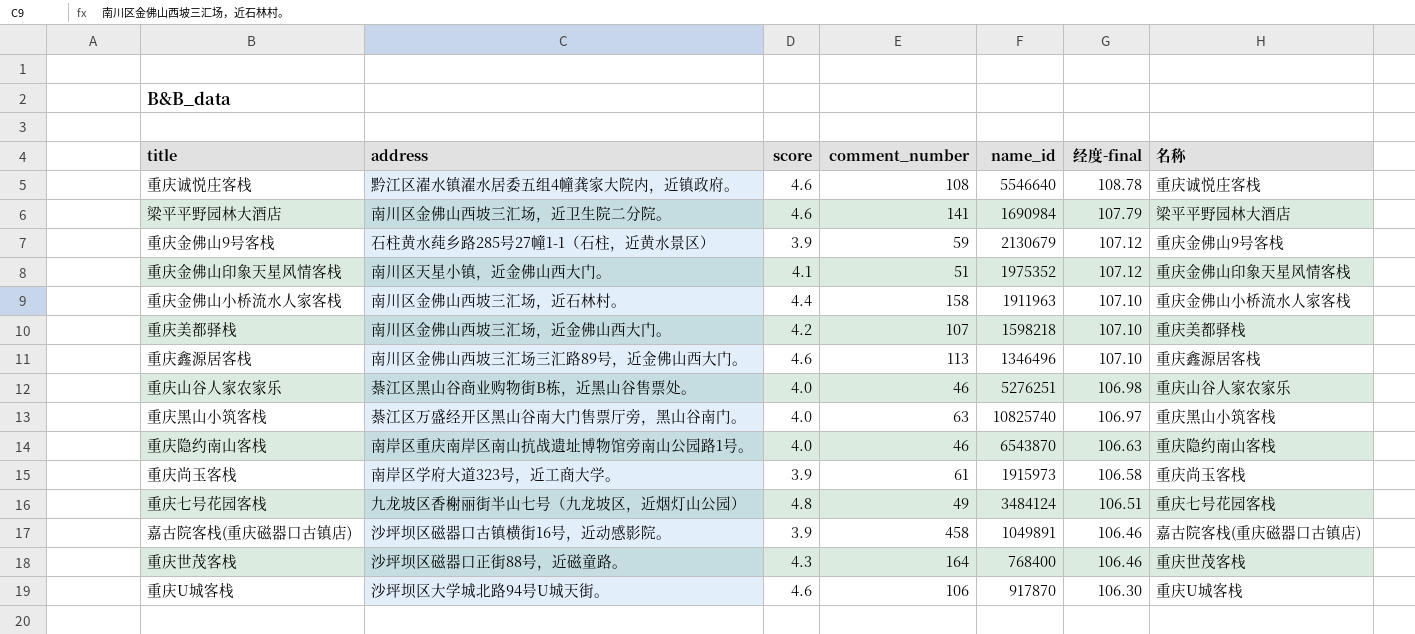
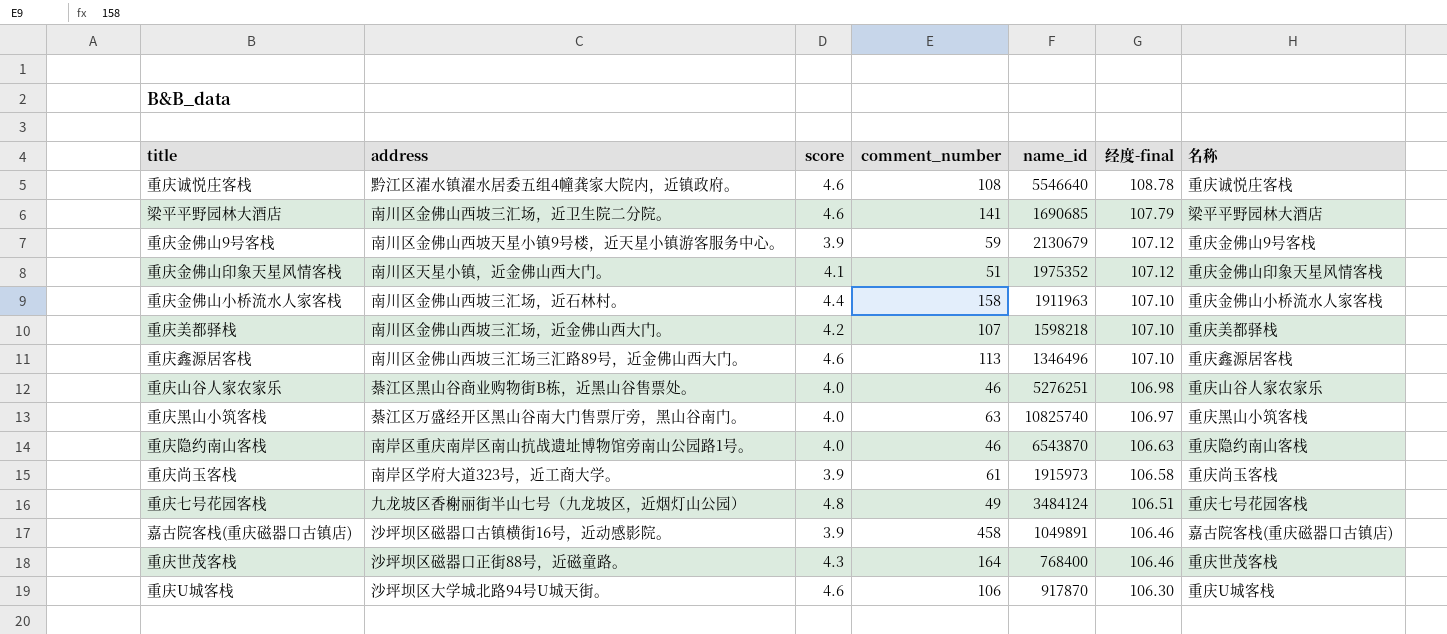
梁平平野园林大酒店 | name_id: 1690984 -> 1690685
重庆金佛山9号客栈 | address: 石柱黄水莼乡路285号27幢1-1（石柱，近黄水景区） -> 南川区金佛山西坡天星小镇9号楼，近天星小镇游客服务中心。

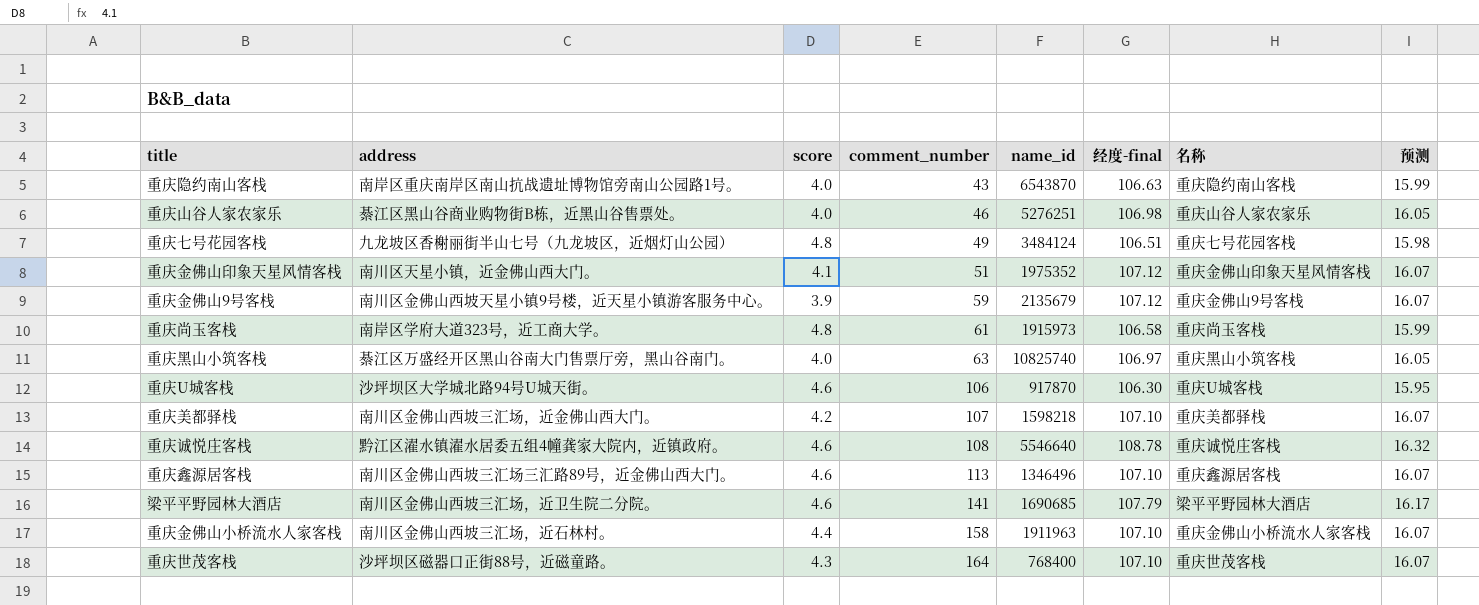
row order: 经度-final descending -> comment_number ascending
column 预测 | formula: none -> [经度-final] * 0.15
row 嘉古院客栈(重庆磁器口古镇店): 沙坪坝区磁器口古镇横街16号，近动感影院。 | 3.9 | 458 | 1049891 | 106.46 | 嘉古院客栈(重庆磁器口古镇店) -> none
重庆隐约南山客栈 | comment_number: 46 -> 43
重庆金佛山9号客栈 | name_id: 2130679 -> 2135679
重庆尚玉客栈 | score: 3.9 -> 4.8
重庆世茂客栈 | 经度-final: 106.46 -> 107.10

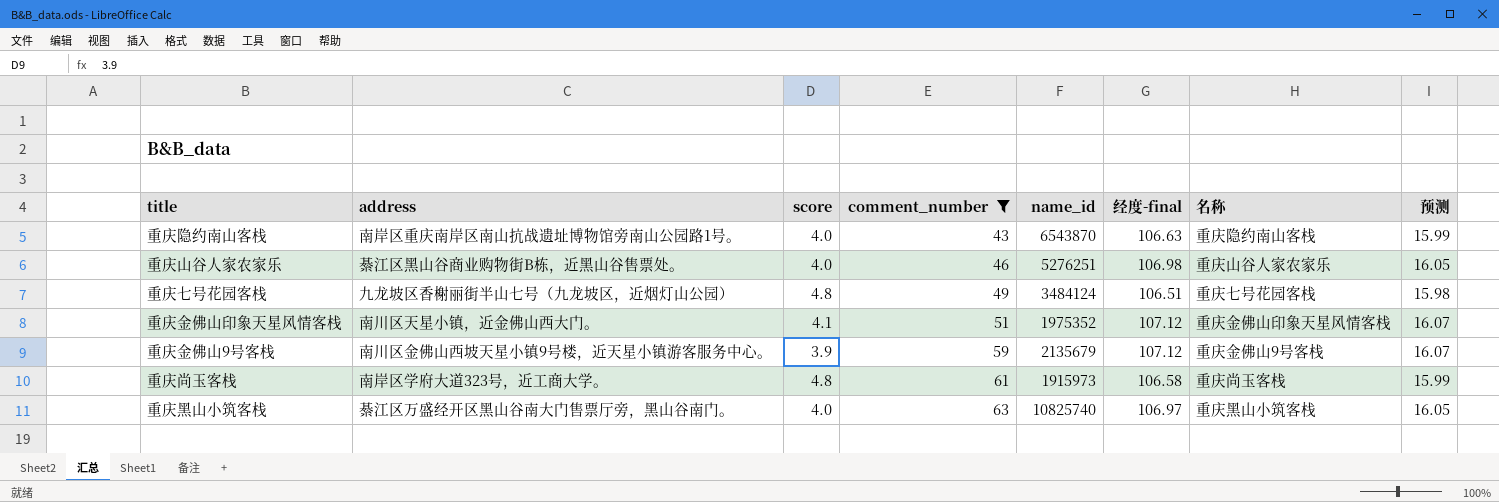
filter: none -> comment_number <= 63

